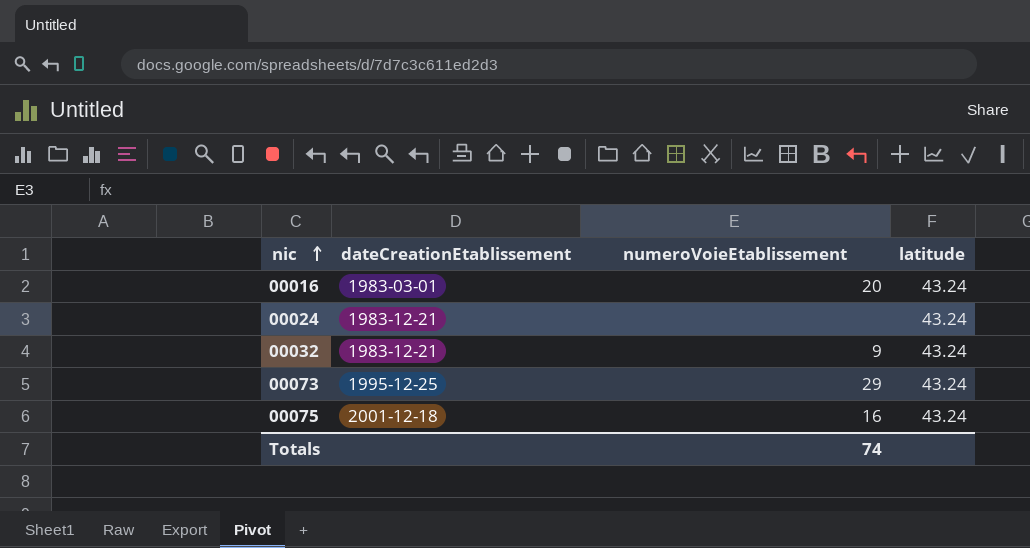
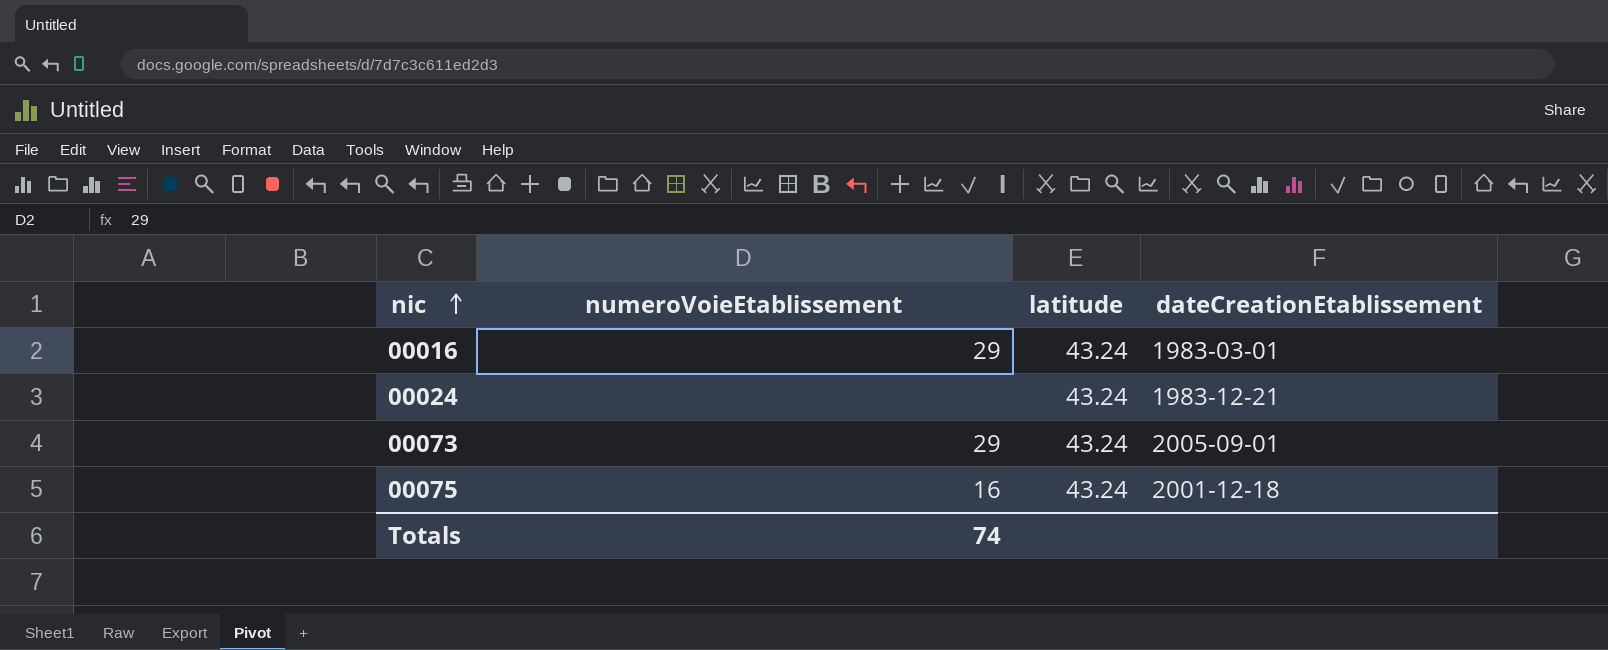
column dateCreationEtablissement | position: 2 -> 4
row 00032: 1983-12-21 | 9 | 43.24 -> none
00016 | numeroVoieEtablissement: 20 -> 29
00073 | dateCreationEtablissement: 1995-12-25 -> 2005-09-01

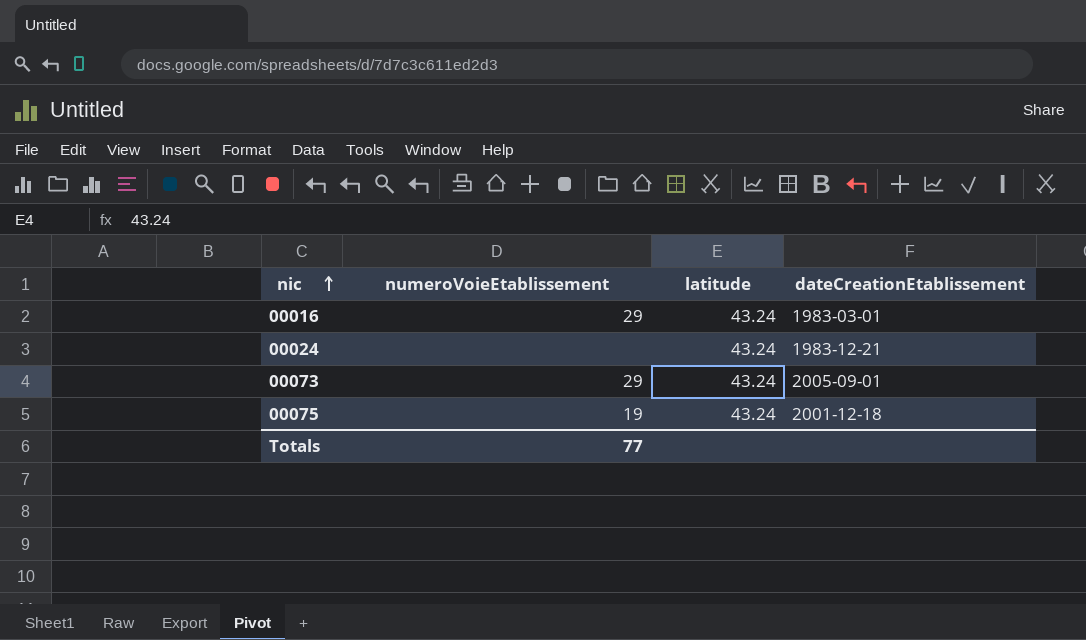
00075 | numeroVoieEtablissement: 16 -> 19
Totals | numeroVoieEtablissement: 74 -> 77

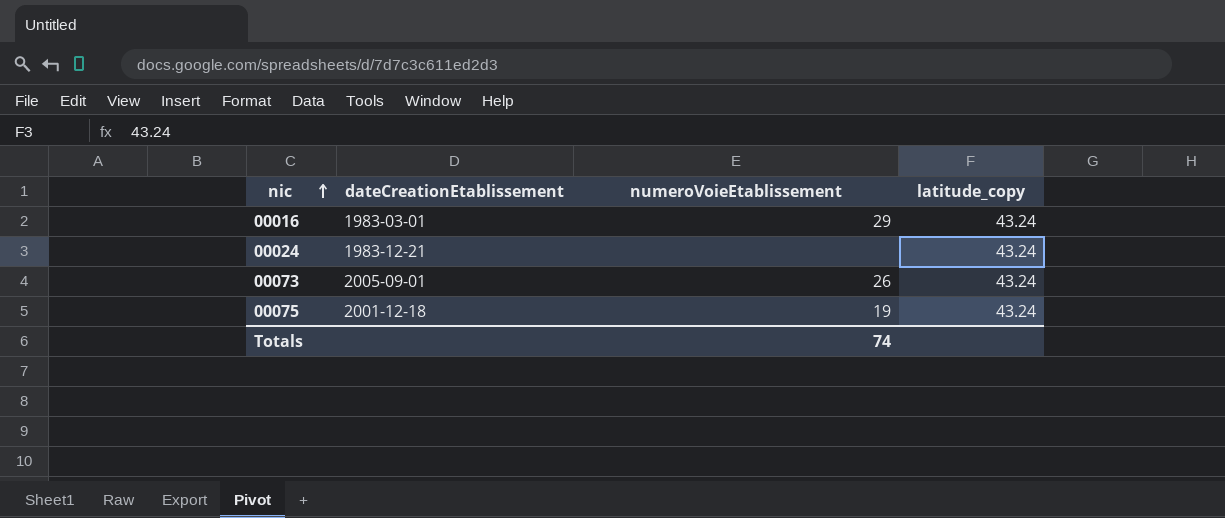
column dateCreationEtablissement | position: 4 -> 2
column name: latitude -> latitude_copy
00073 | numeroVoieEtablissement: 29 -> 26
Totals | numeroVoieEtablissement: 77 -> 74

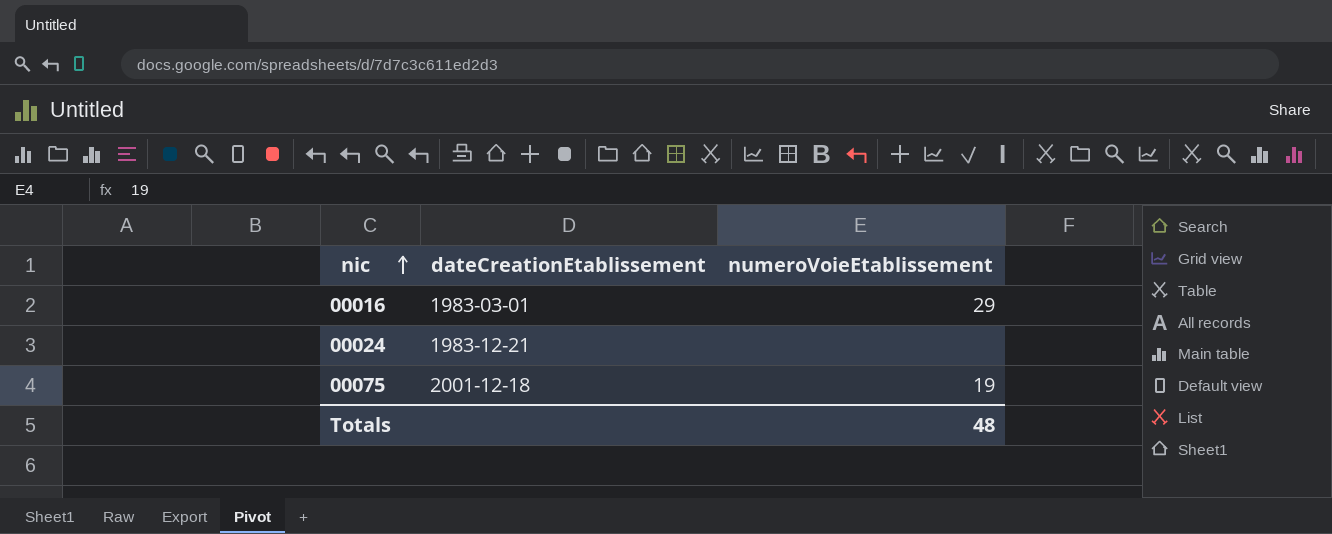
column latitude_copy | position: 4 -> none
row 00073: 2005-09-01 | 26 | 43.24 -> none
Totals | numeroVoieEtablissement: 74 -> 48

